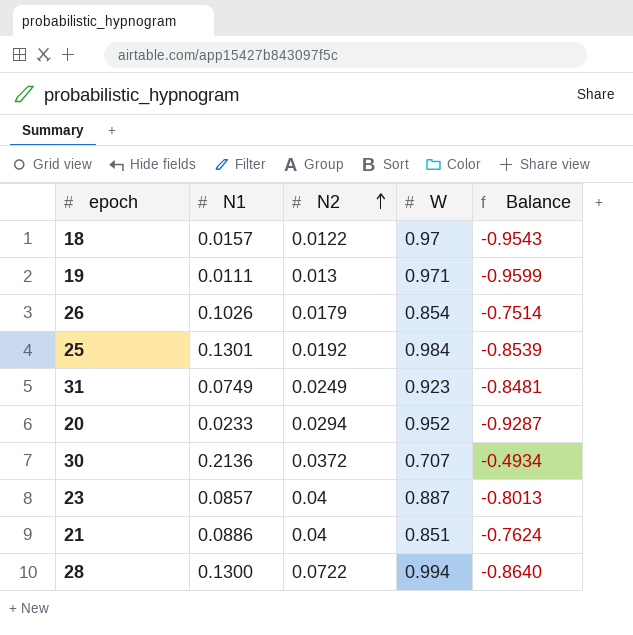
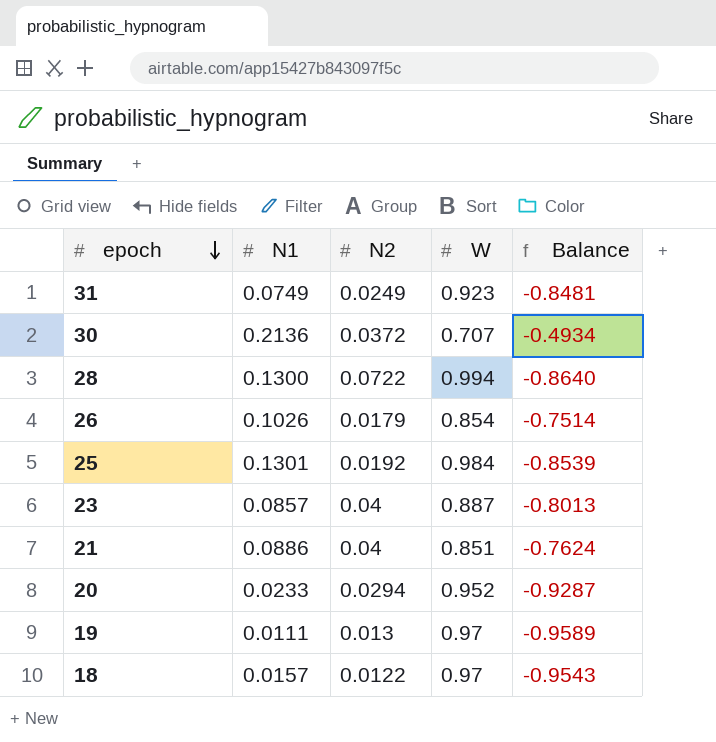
row order: N2 ascending -> epoch descending
19 | W: 0.971 -> 0.97
19 | Balance: -0.9599 -> -0.9589

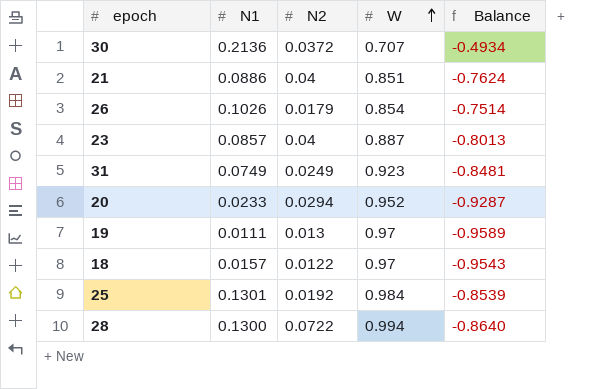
row order: epoch descending -> W ascending

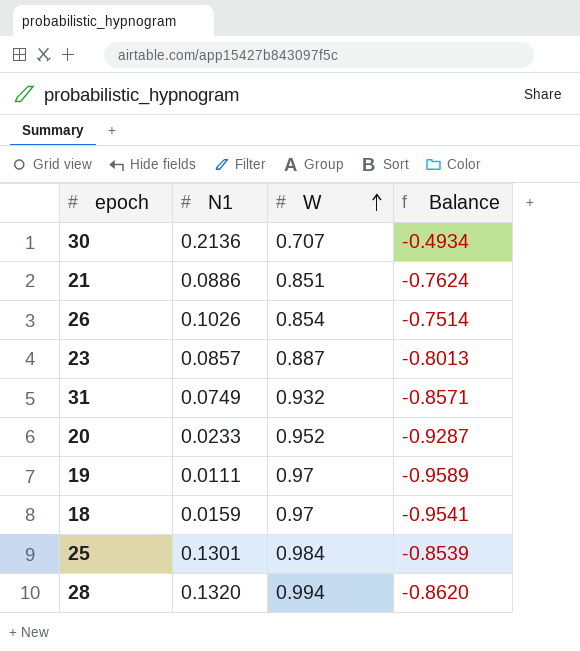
column N2 | position: 3 -> none
31 | W: 0.923 -> 0.932
31 | Balance: -0.8481 -> -0.8571
18 | N1: 0.0157 -> 0.0159
18 | Balance: -0.9543 -> -0.9541
28 | N1: 0.1300 -> 0.1320
28 | Balance: -0.8640 -> -0.8620

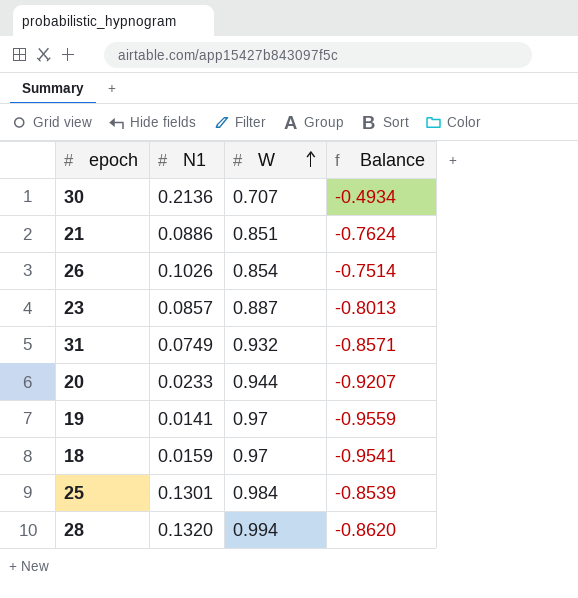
20 | W: 0.952 -> 0.944
20 | Balance: -0.9287 -> -0.9207
19 | N1: 0.0111 -> 0.0141
19 | Balance: -0.9589 -> -0.9559

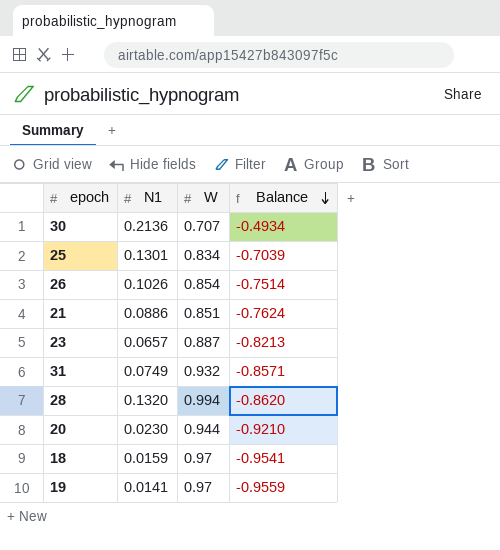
row order: W ascending -> Balance descending
25 | W: 0.984 -> 0.834
25 | Balance: -0.8539 -> -0.7039
23 | N1: 0.0857 -> 0.0657
23 | Balance: -0.8013 -> -0.8213
20 | N1: 0.0233 -> 0.0230
20 | Balance: -0.9207 -> -0.9210

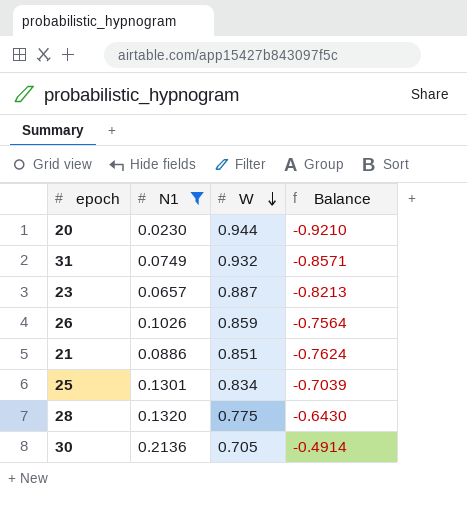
filter: none -> N1 >= 0.0230
row order: Balance descending -> W descending
26 | W: 0.854 -> 0.859
26 | Balance: -0.7514 -> -0.7564
28 | W: 0.994 -> 0.775
28 | Balance: -0.8620 -> -0.6430
30 | W: 0.707 -> 0.705
30 | Balance: -0.4934 -> -0.4914

